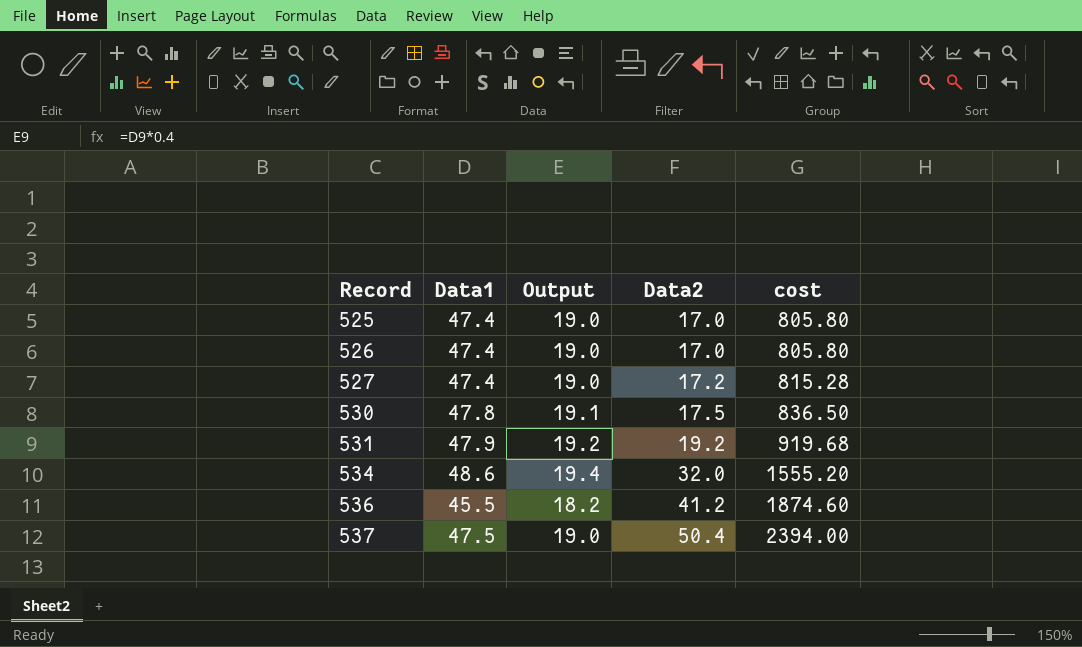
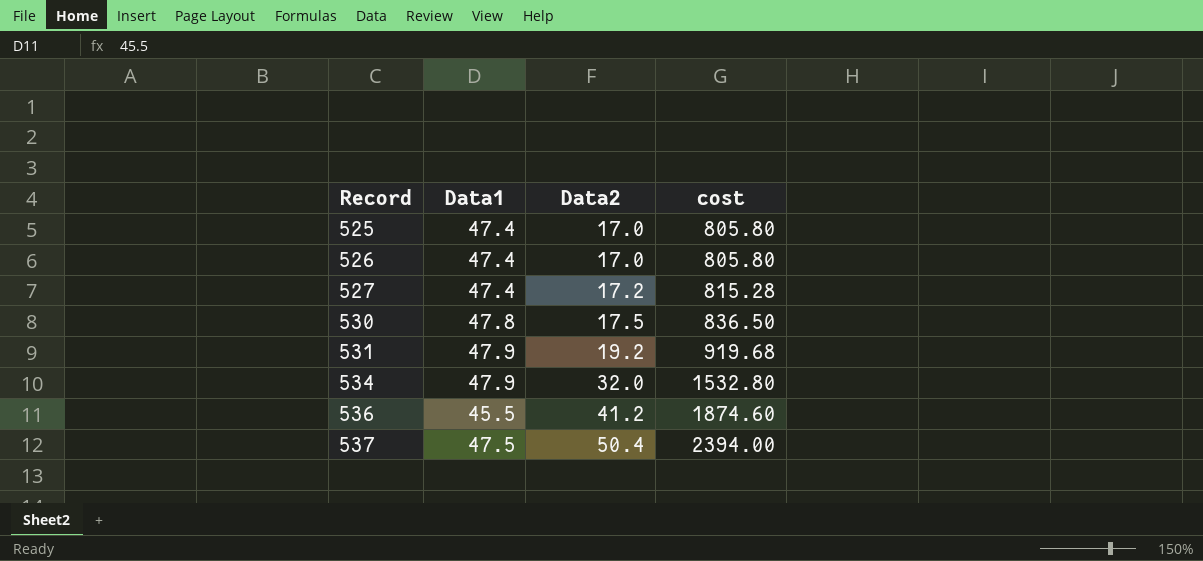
column Output | formula: [Data1] * 0.4 -> none
534 | Data1: 48.6 -> 47.9
534 | cost: 1555.20 -> 1532.80

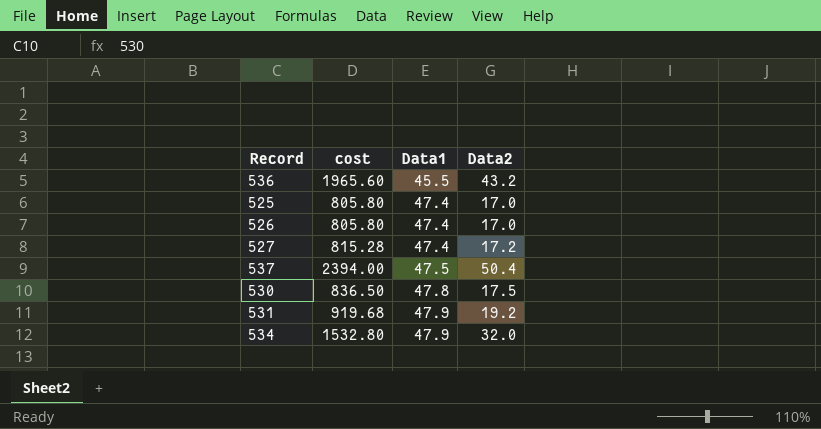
row order: Record ascending -> Data1 ascending
column cost | position: 4 -> 2
536 | cost: 1874.60 -> 1965.60
536 | Data2: 41.2 -> 43.2

